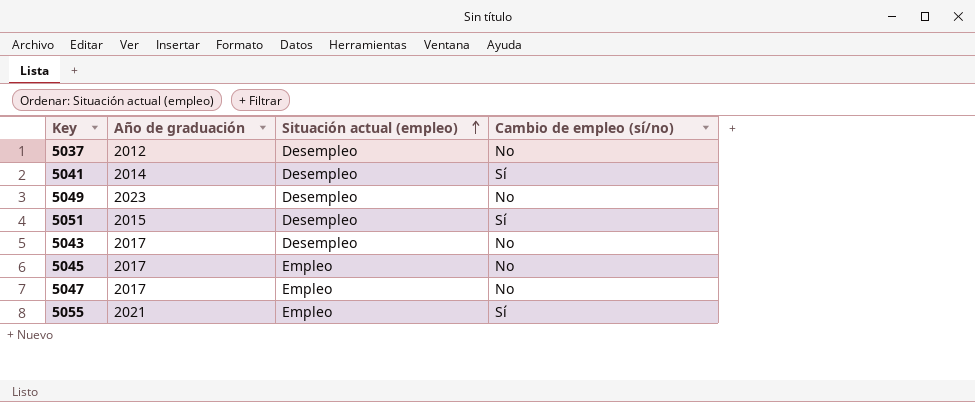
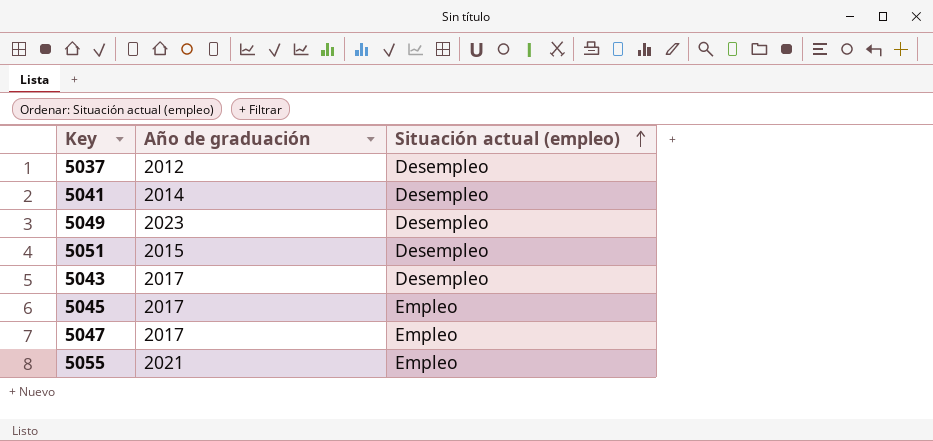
column Cambio de empleo (sí/no) | position: 4 -> none

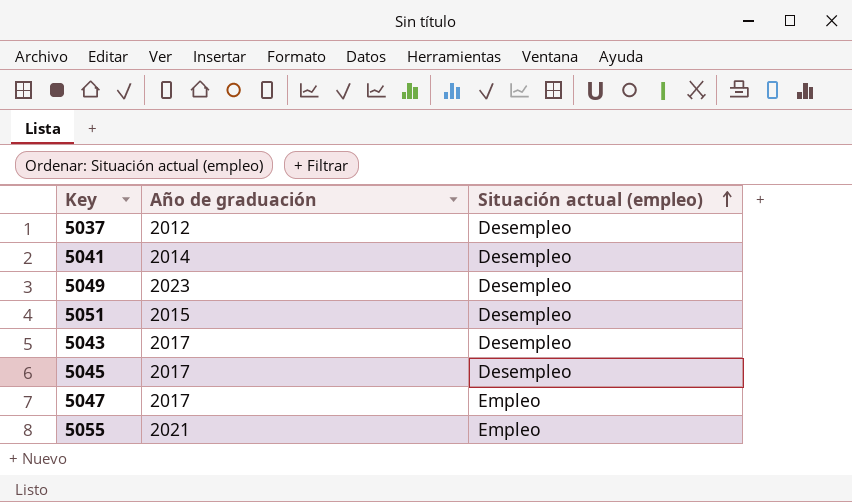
5045 | Situación actual (empleo): Empleo -> Desempleo

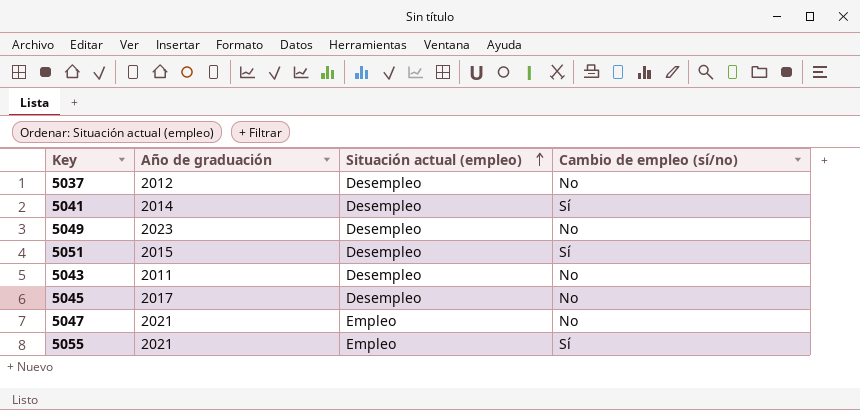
column Cambio de empleo (sí/no) | position: none -> 4
5043 | Año de graduación: 2017 -> 2011
5047 | Año de graduación: 2017 -> 2021

